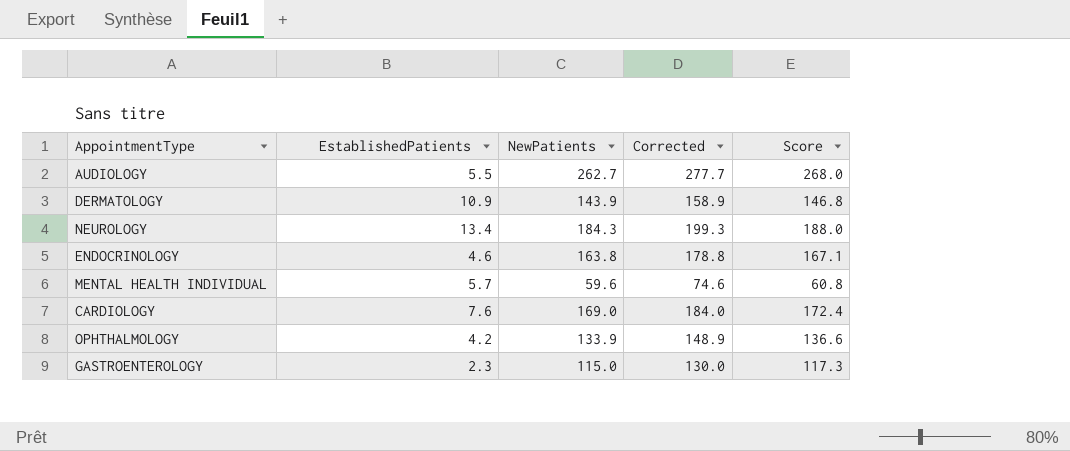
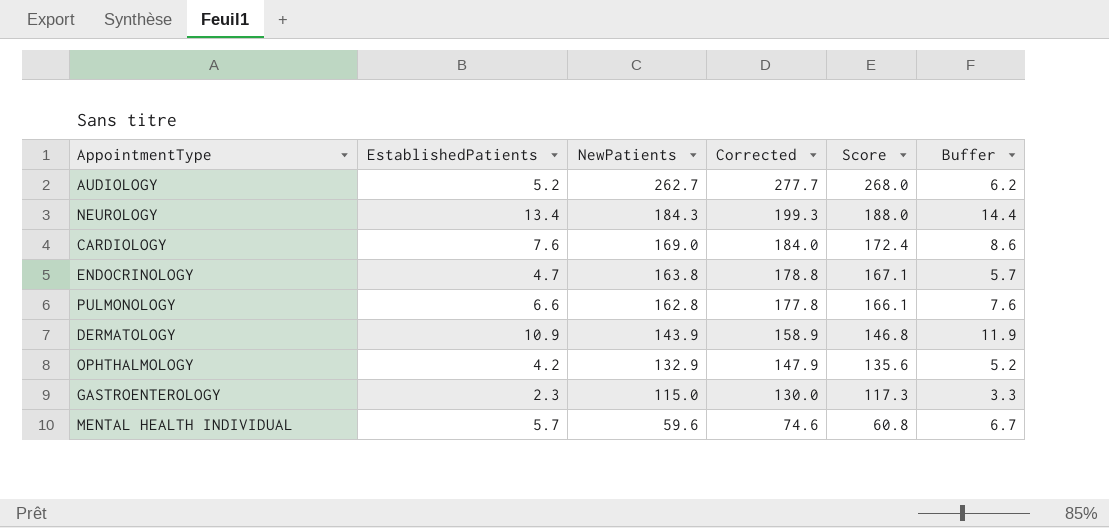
row order: none -> NewPatients descending
column Buffer | formula: none -> [EstablishedPatients] + 1
AUDIOLOGY | EstablishedPatients: 5.5 -> 5.2
ENDOCRINOLOGY | EstablishedPatients: 4.6 -> 4.7
row PULMONOLOGY: none -> 6.6 | 162.8 | 177.8 | 166.1 | 7.6
OPHTHALMOLOGY | NewPatients: 133.9 -> 132.9
OPHTHALMOLOGY | Corrected: 148.9 -> 147.9
OPHTHALMOLOGY | Score: 136.6 -> 135.6

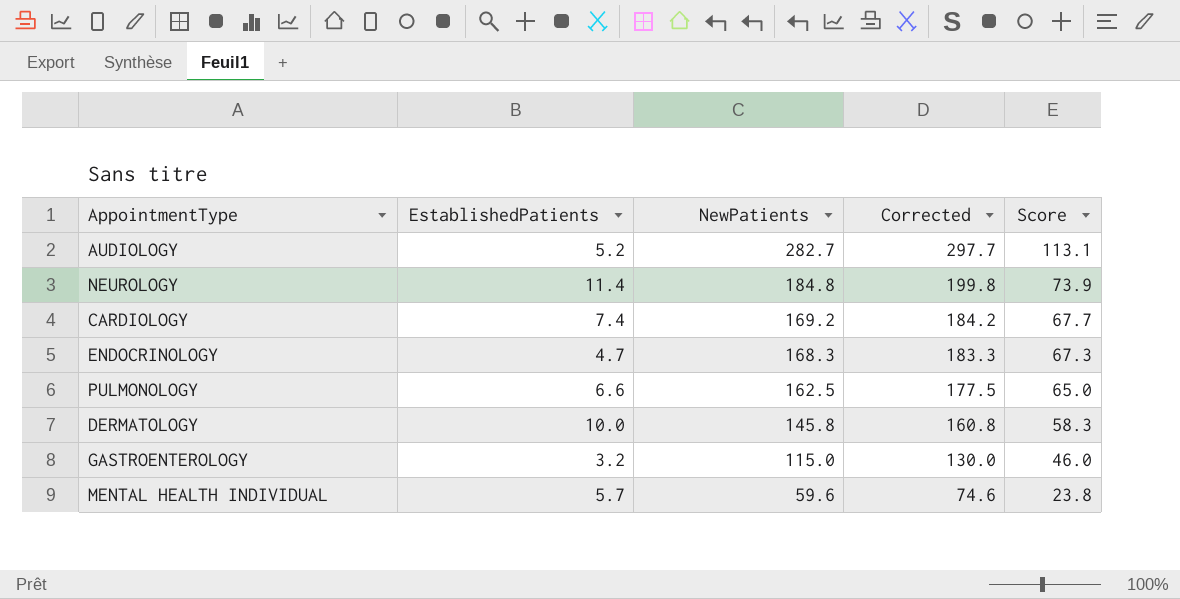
column Buffer | formula: [EstablishedPatients] + 1 -> none
column Score | formula: [NewPatients] * 1.02 -> [NewPatients] * 0.4
row OPHTHALMOLOGY: 4.2 | 132.9 | 147.9 | 135.6 | 5.2 -> none
AUDIOLOGY | NewPatients: 262.7 -> 282.7
AUDIOLOGY | Corrected: 277.7 -> 297.7
NEUROLOGY | EstablishedPatients: 13.4 -> 11.4
NEUROLOGY | NewPatients: 184.3 -> 184.8
NEUROLOGY | Corrected: 199.3 -> 199.8
CARDIOLOGY | EstablishedPatients: 7.6 -> 7.4
CARDIOLOGY | NewPatients: 169.0 -> 169.2
CARDIOLOGY | Corrected: 184.0 -> 184.2
ENDOCRINOLOGY | NewPatients: 163.8 -> 168.3
ENDOCRINOLOGY | Corrected: 178.8 -> 183.3
PULMONOLOGY | NewPatients: 162.8 -> 162.5
PULMONOLOGY | Corrected: 177.8 -> 177.5
DERMATOLOGY | EstablishedPatients: 10.9 -> 10.0
DERMATOLOGY | NewPatients: 143.9 -> 145.8
DERMATOLOGY | Corrected: 158.9 -> 160.8
GASTROENTEROLOGY | EstablishedPatients: 2.3 -> 3.2

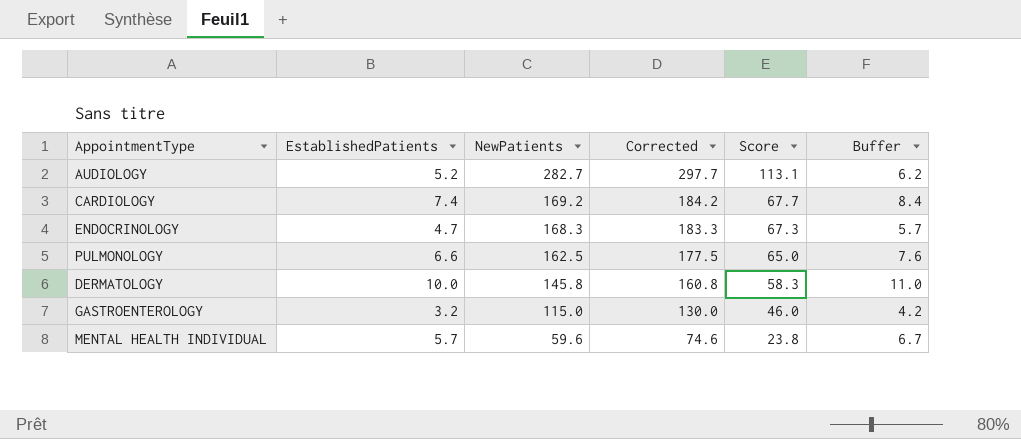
column Buffer | formula: none -> [EstablishedPatients] + 1
row NEUROLOGY: 11.4 | 184.8 | 199.8 | 73.9 -> none

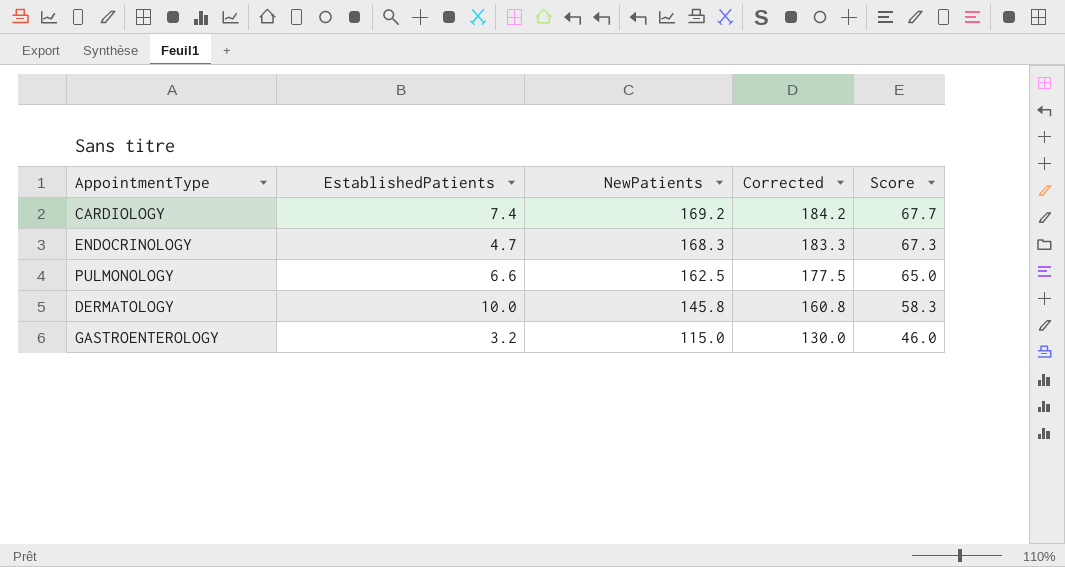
column Buffer | formula: [EstablishedPatients] + 1 -> none
row AUDIOLOGY: 5.2 | 282.7 | 297.7 | 113.1 | 6.2 -> none
row MENTAL HEALTH INDIVIDUAL: 5.7 | 59.6 | 74.6 | 23.8 | 6.7 -> none

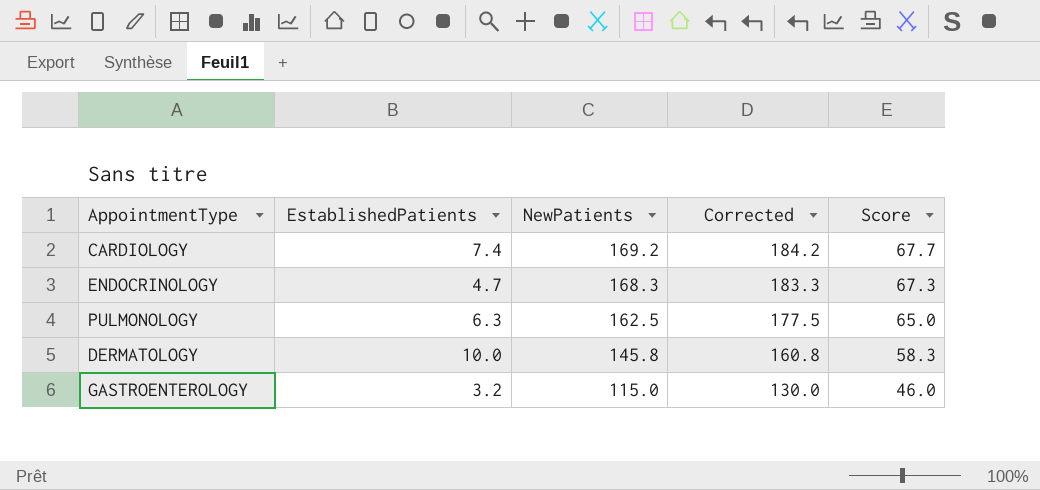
PULMONOLOGY | EstablishedPatients: 6.6 -> 6.3

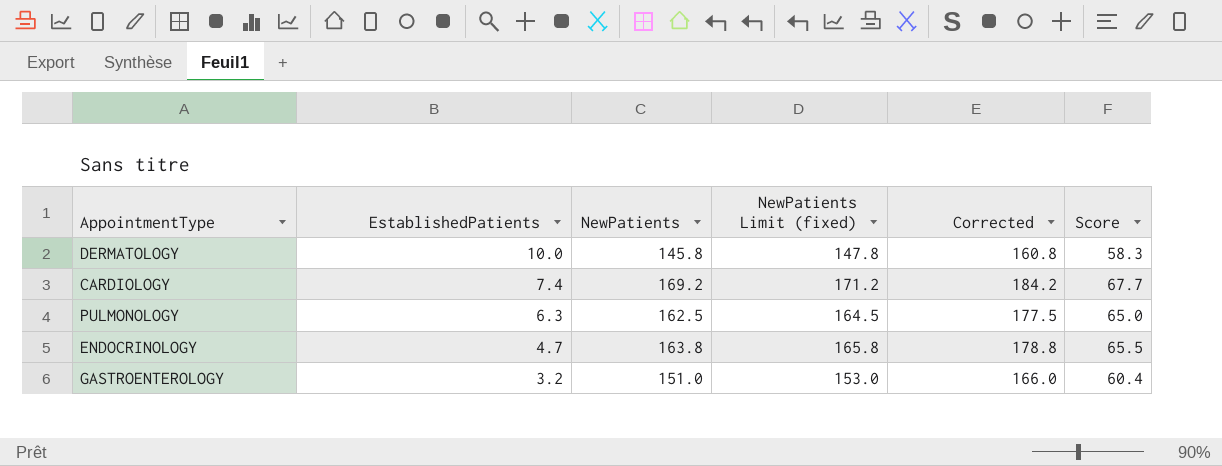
row order: NewPatients descending -> EstablishedPatients descending
column NewPatients Limit (fixed) | formula: none -> [NewPatients] + 2
ENDOCRINOLOGY | NewPatients: 168.3 -> 163.8
ENDOCRINOLOGY | Corrected: 183.3 -> 178.8
ENDOCRINOLOGY | Score: 67.3 -> 65.5
GASTROENTEROLOGY | NewPatients: 115.0 -> 151.0
GASTROENTEROLOGY | Corrected: 130.0 -> 166.0
GASTROENTEROLOGY | Score: 46.0 -> 60.4

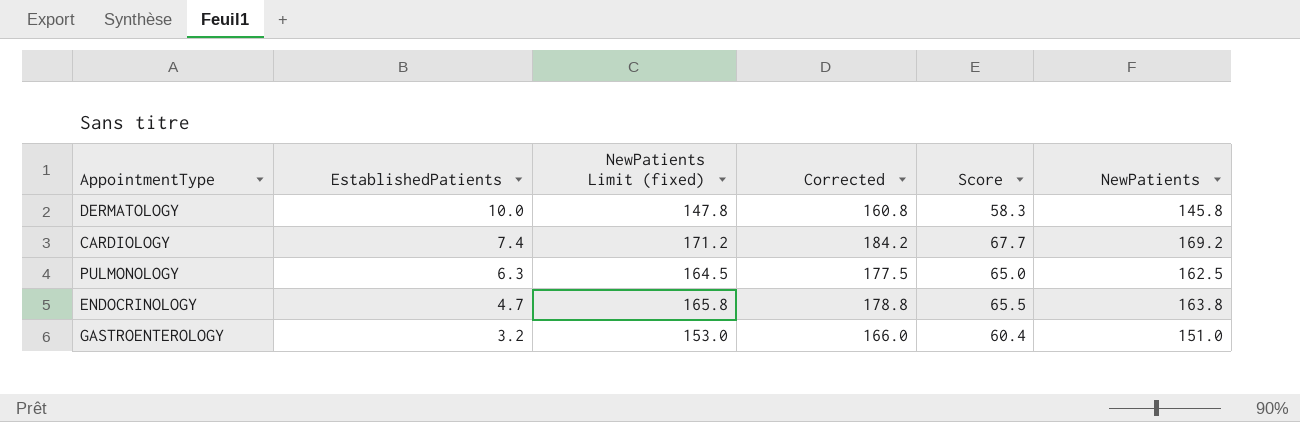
column NewPatients | position: 3 -> 6

